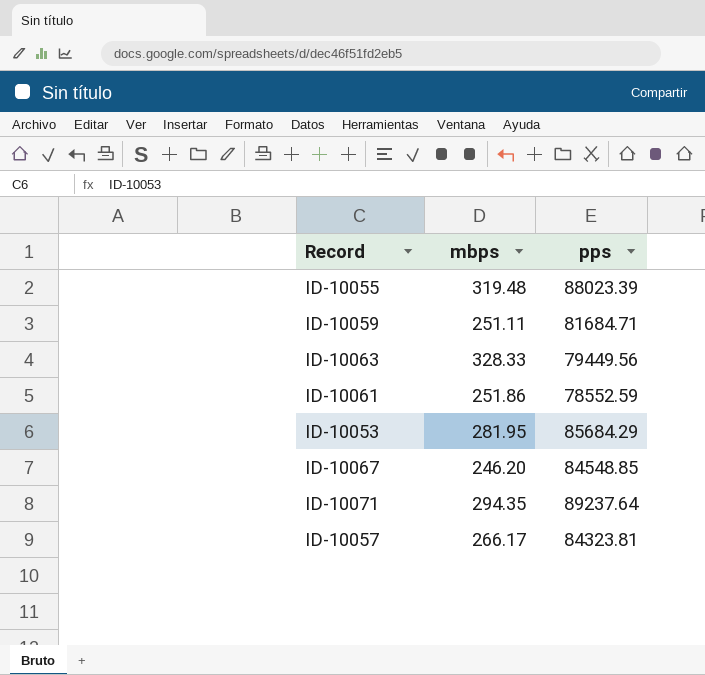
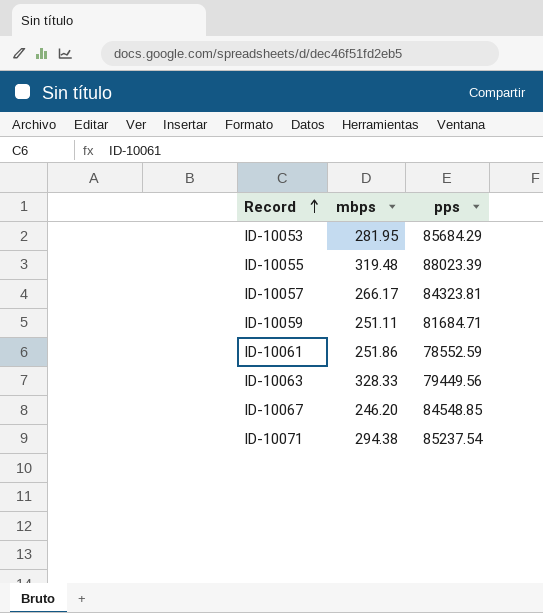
row order: none -> Record ascending
ID-10071 | mbps: 294.35 -> 294.38
ID-10071 | pps: 89237.64 -> 85237.54

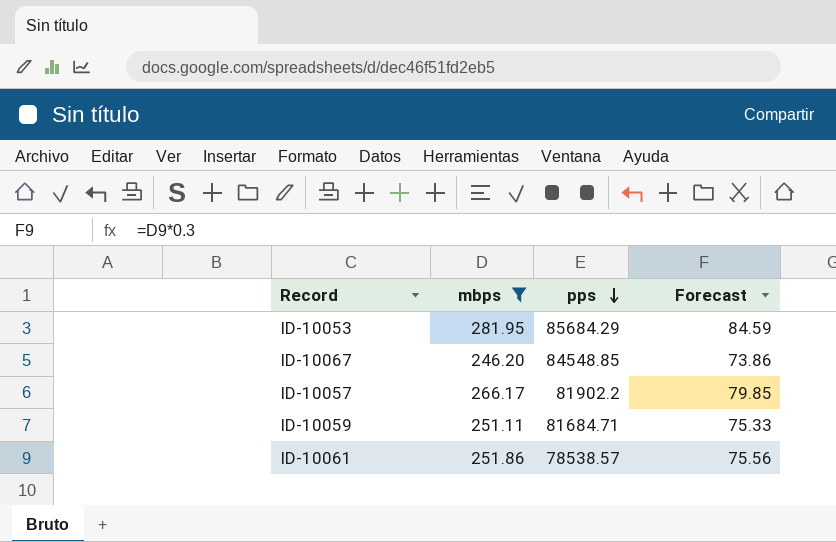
filter: none -> mbps <= 281.95
row order: Record ascending -> pps descending
column Forecast | formula: none -> [mbps] * 0.3
ID-10057 | pps: 84323.81 -> 81902.2
ID-10061 | pps: 78552.59 -> 78538.57

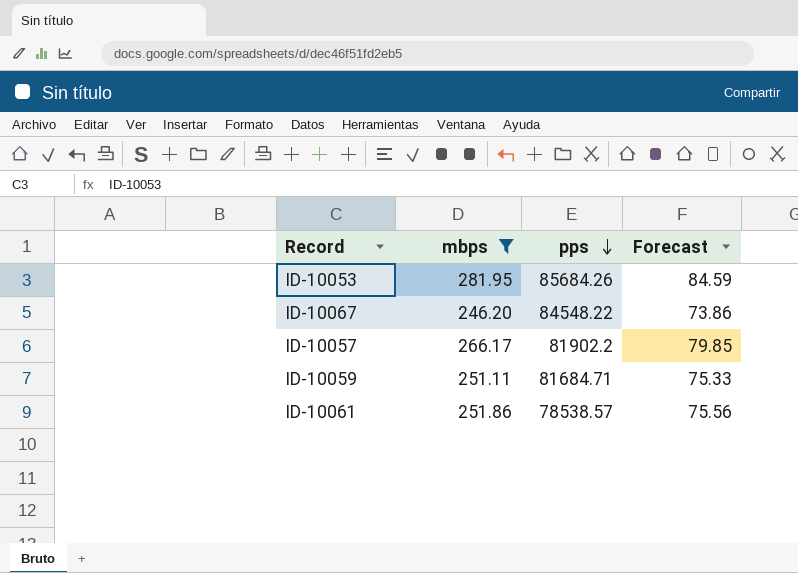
ID-10053 | pps: 85684.29 -> 85684.26
ID-10067 | pps: 84548.85 -> 84548.22

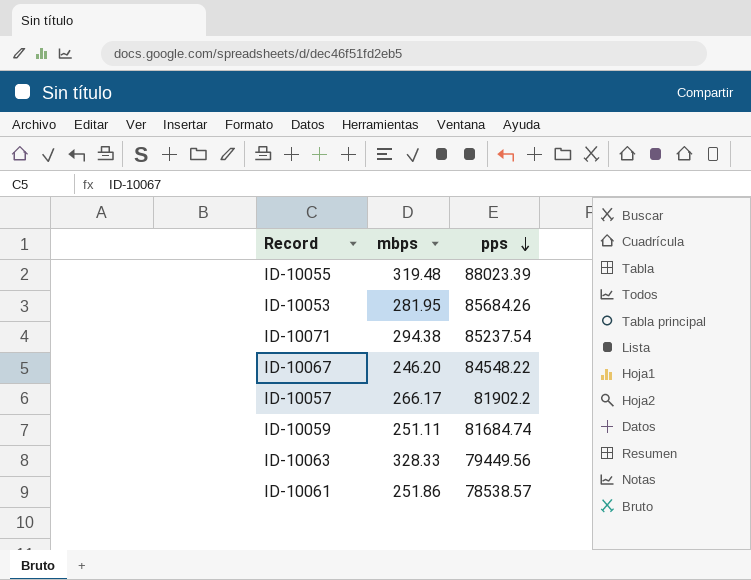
filter: mbps <= 281.95 -> none
column Forecast | formula: [mbps] * 0.3 -> none
ID-10059 | pps: 81684.71 -> 81684.74

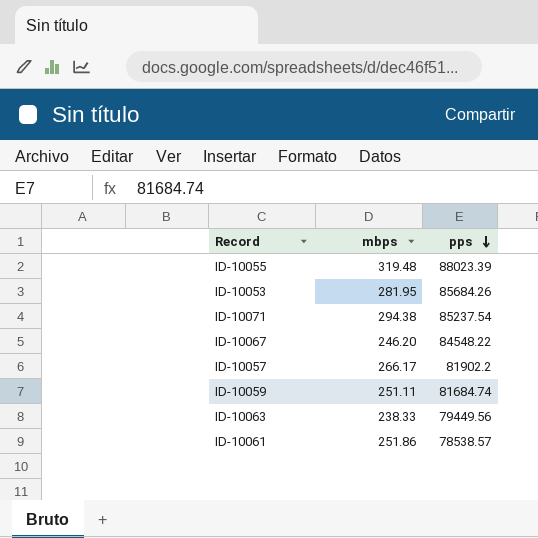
ID-10063 | mbps: 328.33 -> 238.33

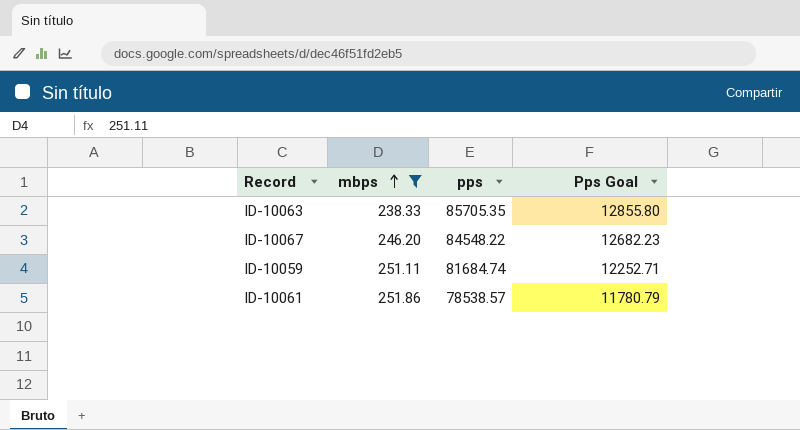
filter: none -> mbps <= 251.86
row order: pps descending -> mbps ascending
column Pps Goal | formula: none -> [pps] * 0.15
ID-10063 | pps: 79449.56 -> 85705.35

